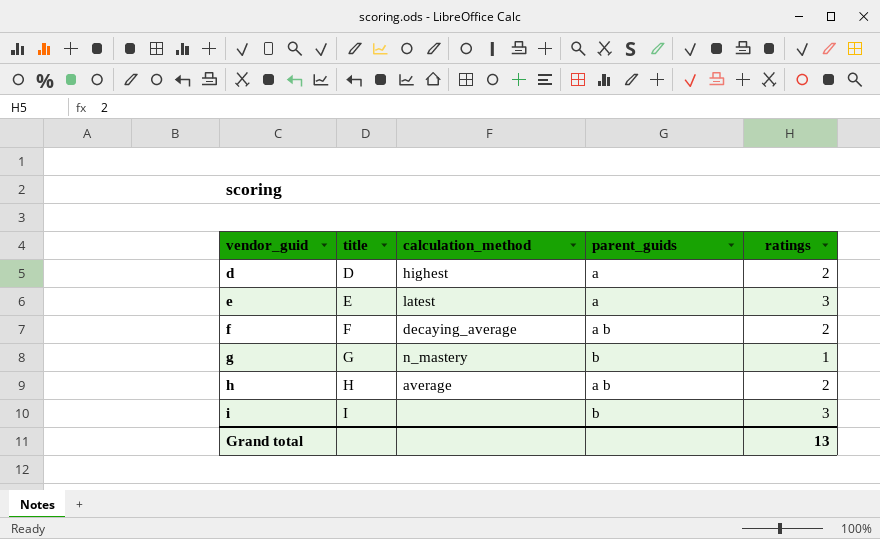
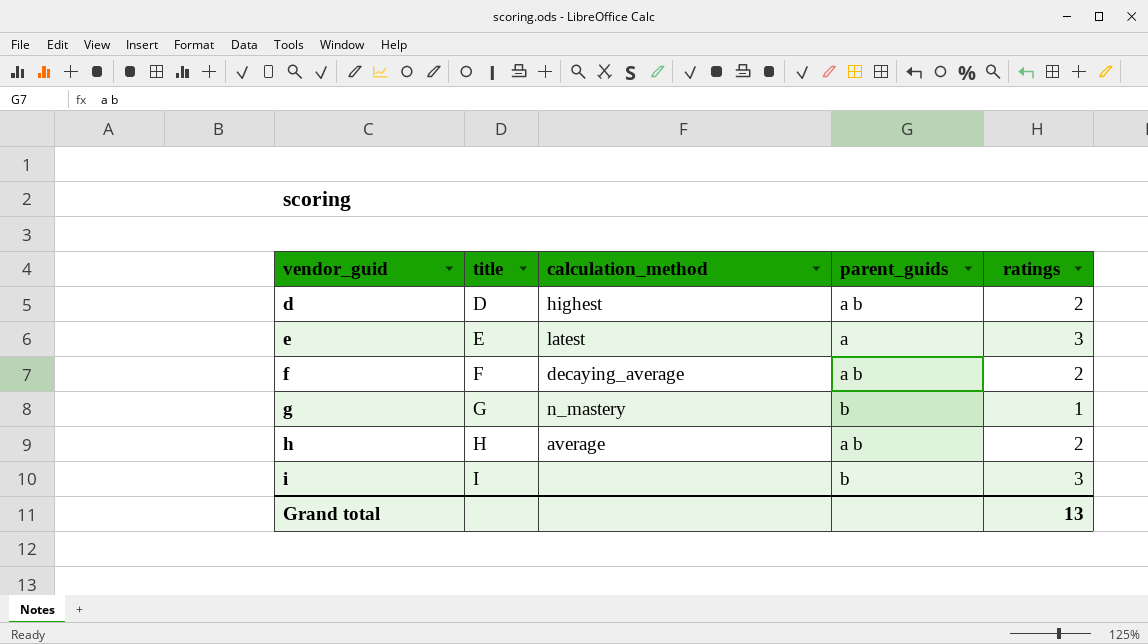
d | parent_guids: a -> a b

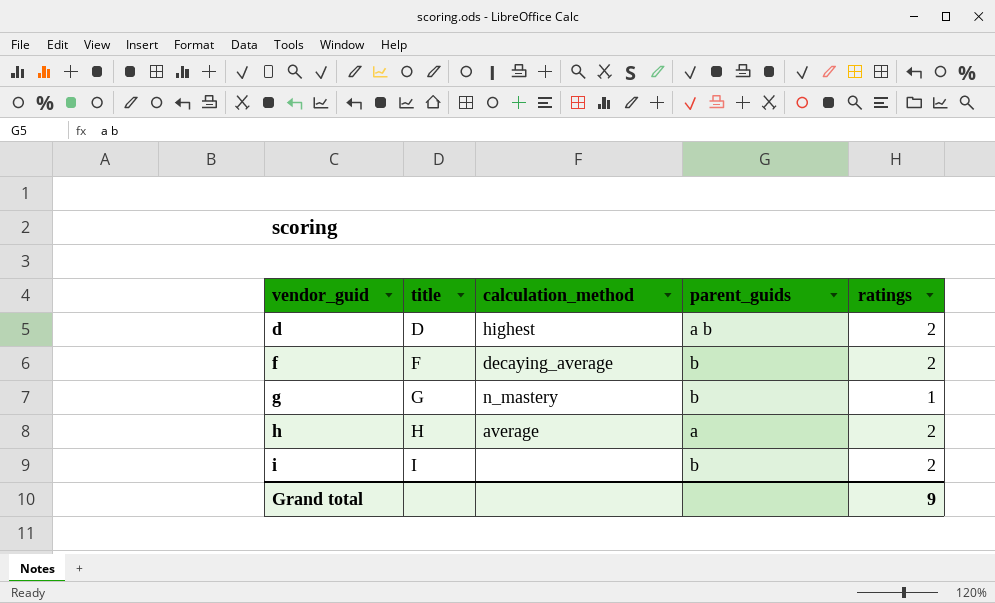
row e: E | latest | a | 3 -> none
f | parent_guids: a b -> b
h | parent_guids: a b -> a
i | ratings: 3 -> 2
Grand total | ratings: 13 -> 9

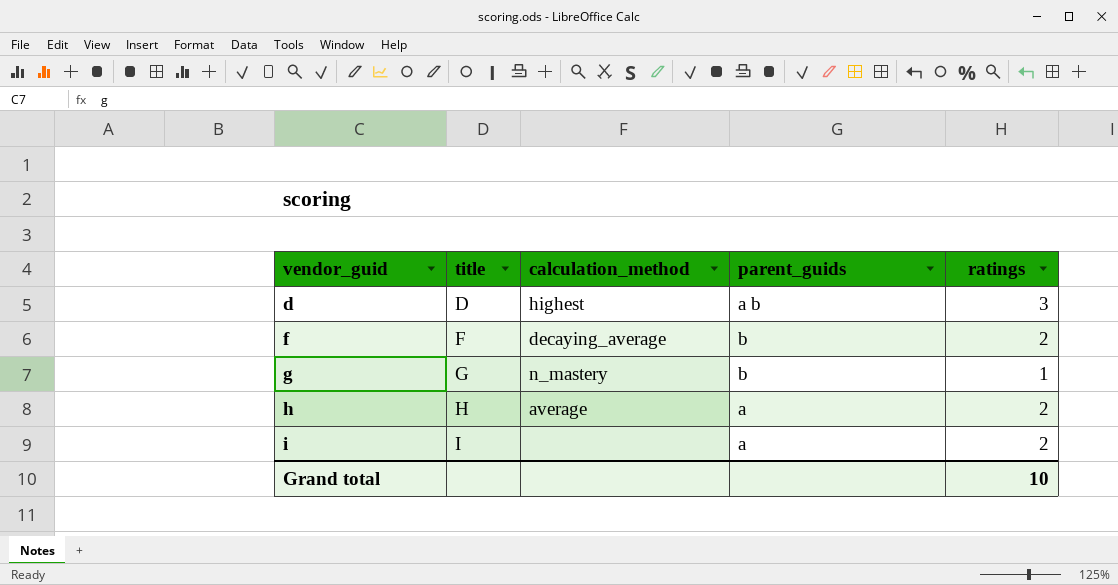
d | ratings: 2 -> 3
i | parent_guids: b -> a
Grand total | ratings: 9 -> 10

